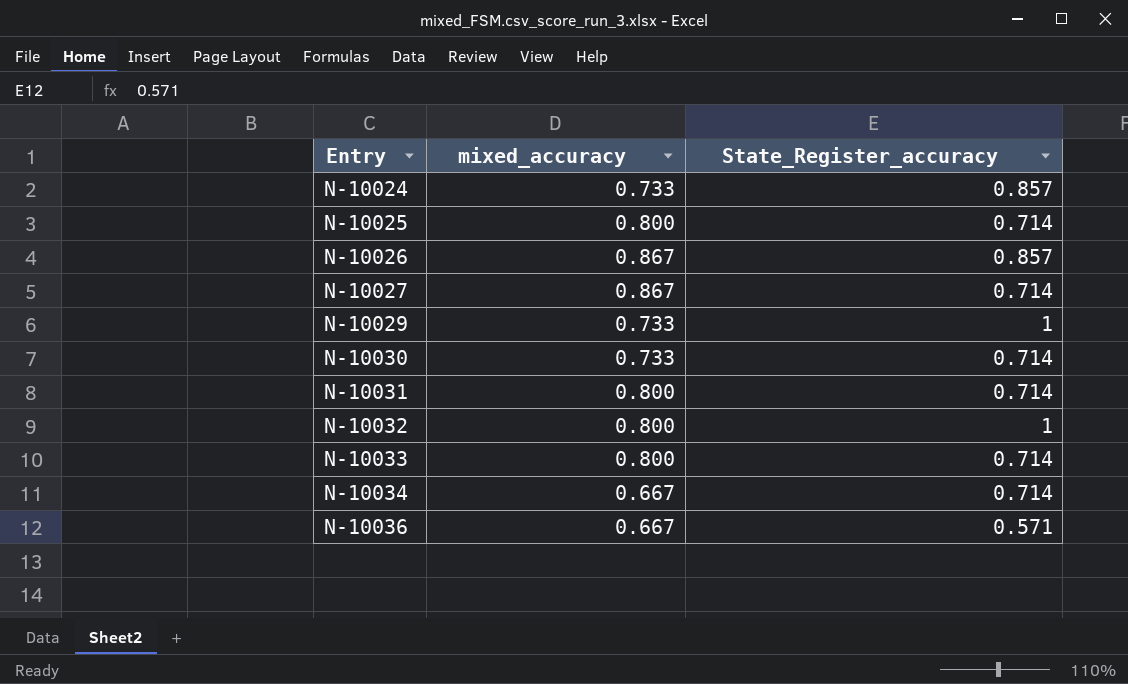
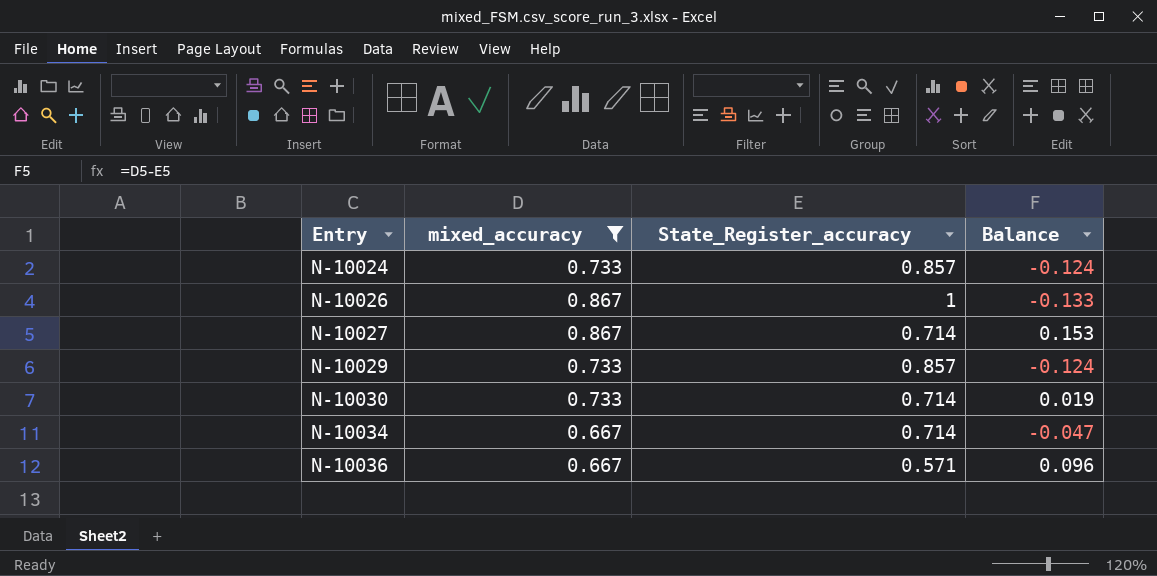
filter: none -> mixed_accuracy != 0.800
column Balance | formula: none -> [mixed_accuracy] - [State_Register_accuracy]
N-10026 | State_Register_accuracy: 0.857 -> 1
N-10029 | State_Register_accuracy: 1 -> 0.857

